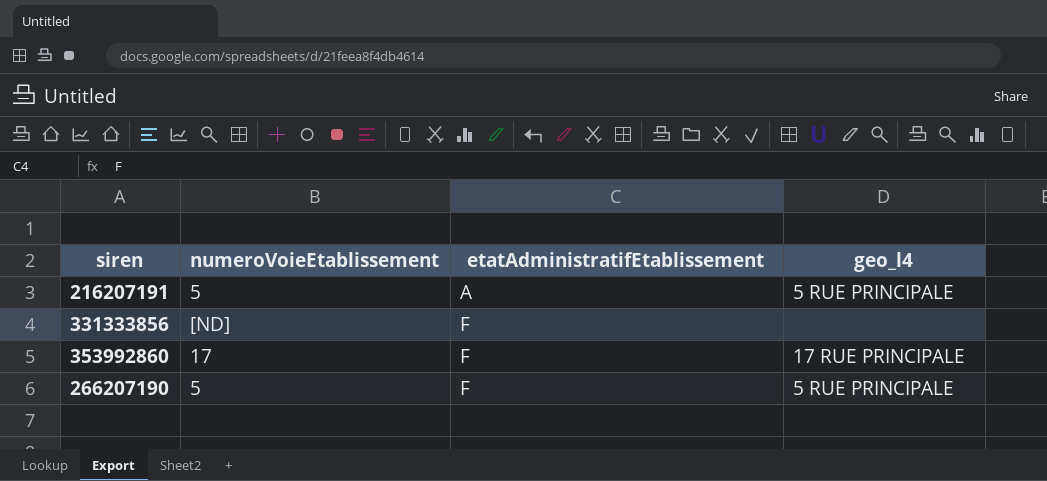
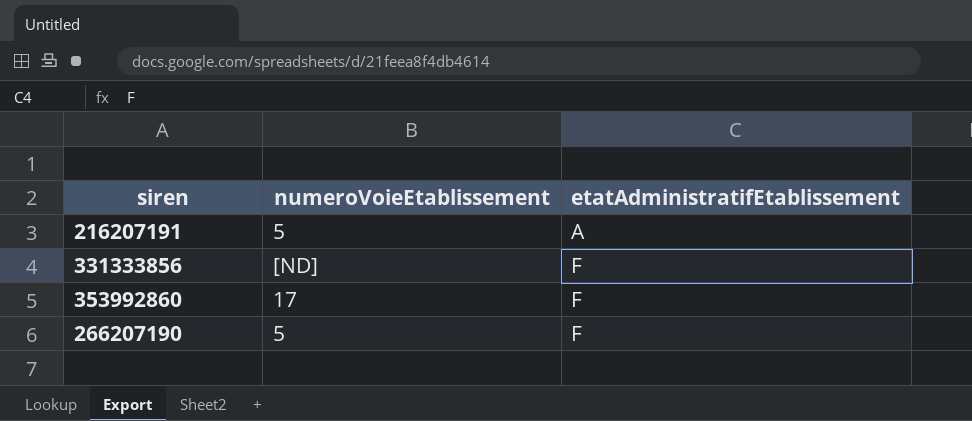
column geo_l4 | position: 4 -> none

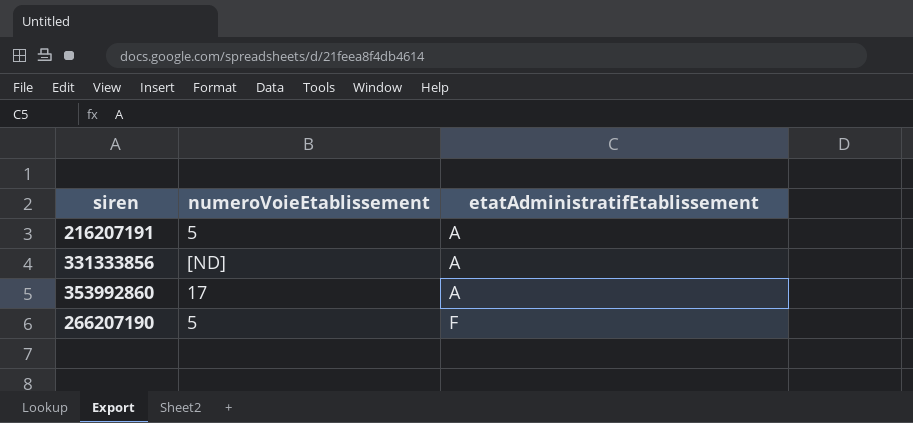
331333856 | etatAdministratifEtablissement: F -> A
353992860 | etatAdministratifEtablissement: F -> A

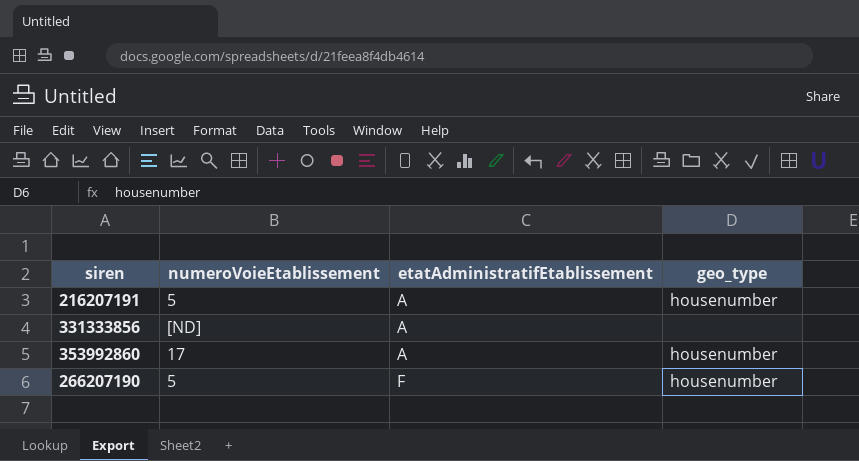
column geo_type | position: none -> 4

